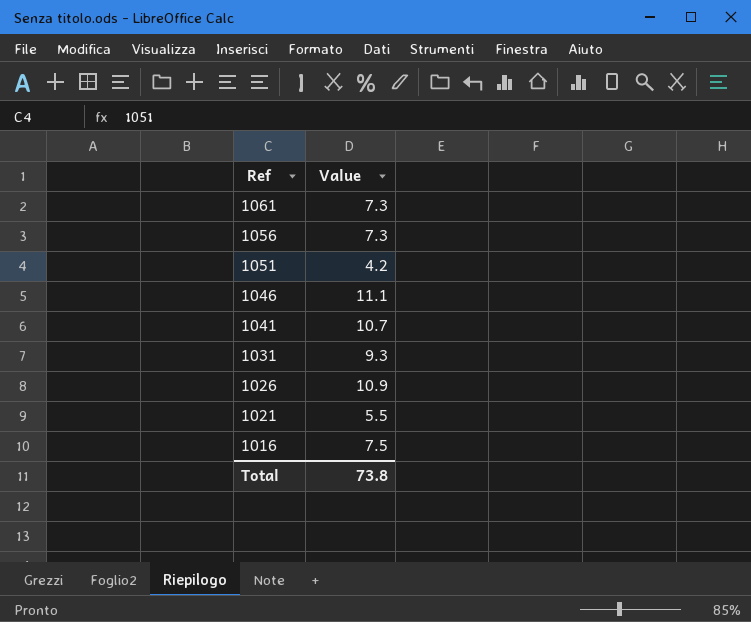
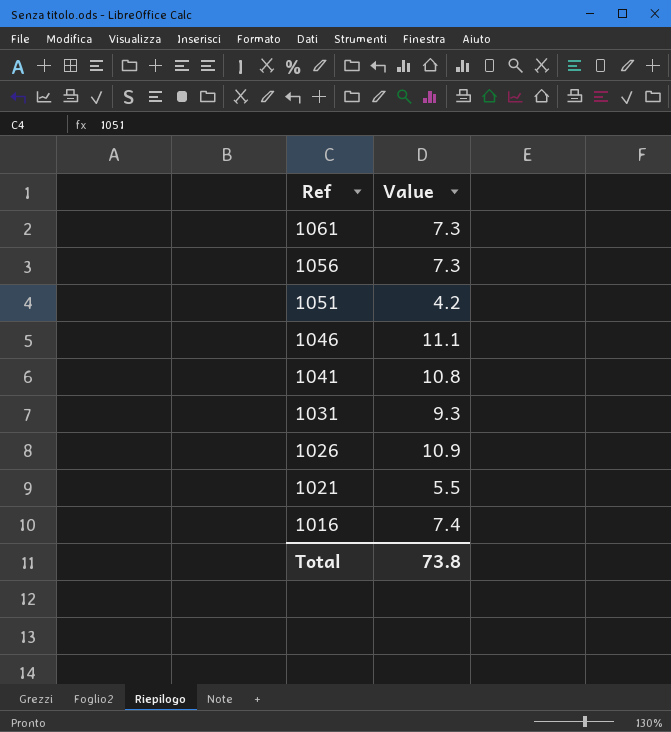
1041 | Value: 10.7 -> 10.8
1016 | Value: 7.5 -> 7.4

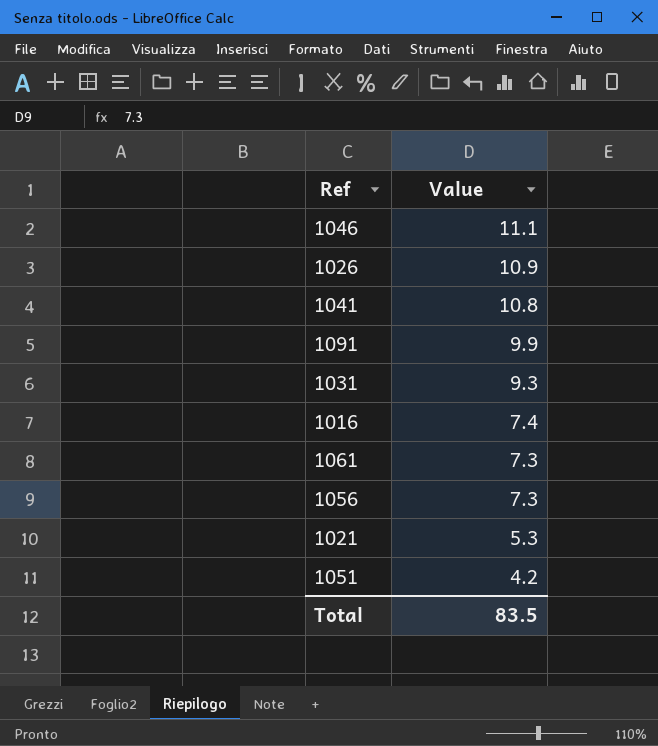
row order: Ref descending -> Value descending
row 1091: none -> 9.9
1021 | Value: 5.5 -> 5.3
Total | Value: 73.8 -> 83.5

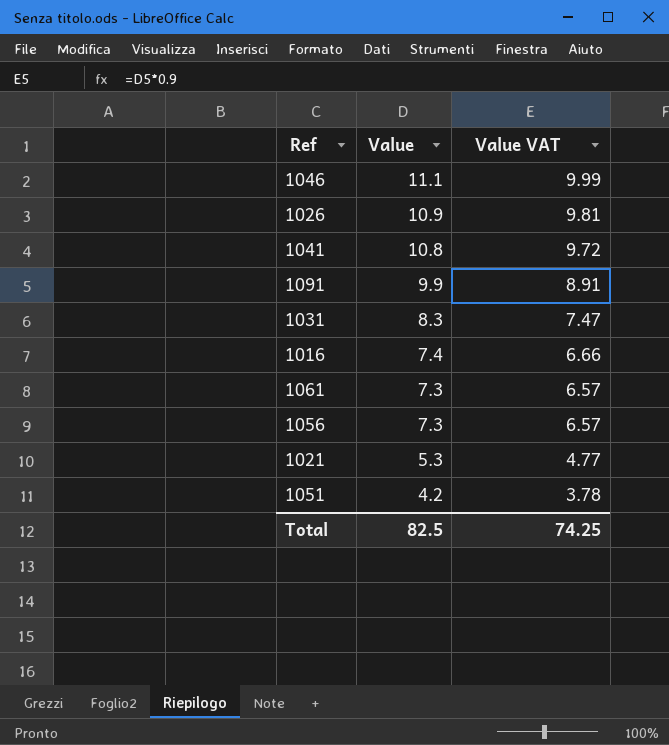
column Value VAT | formula: none -> [Value] * 0.9
1031 | Value: 9.3 -> 8.3
Total | Value: 83.5 -> 82.5

